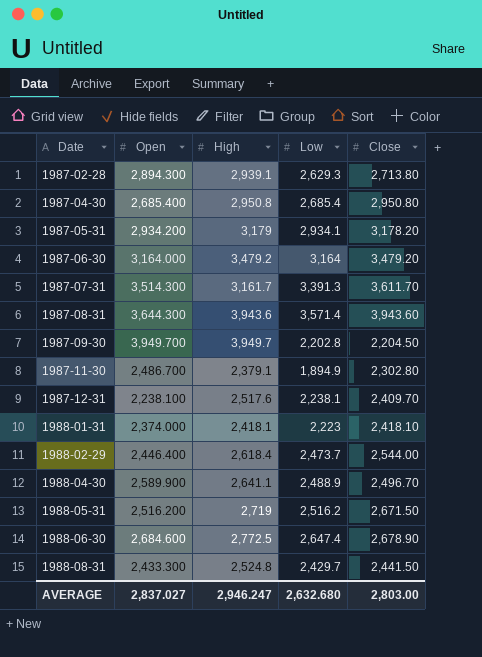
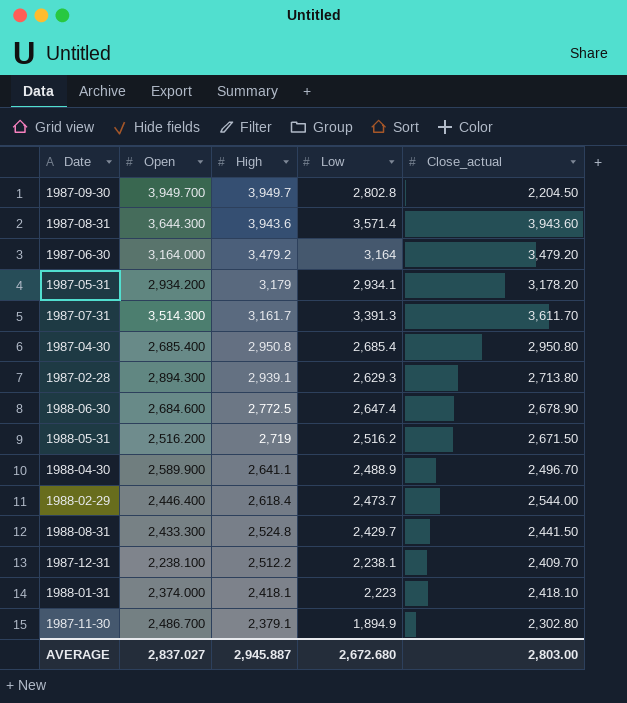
row order: Date ascending -> High descending
column name: Close -> Close_actual
1987-09-30 | Low: 2,202.8 -> 2,802.8
1987-12-31 | High: 2,517.6 -> 2,512.2
AVERAGE | High: 2,946.247 -> 2,945.887
AVERAGE | Low: 2,632.680 -> 2,672.680

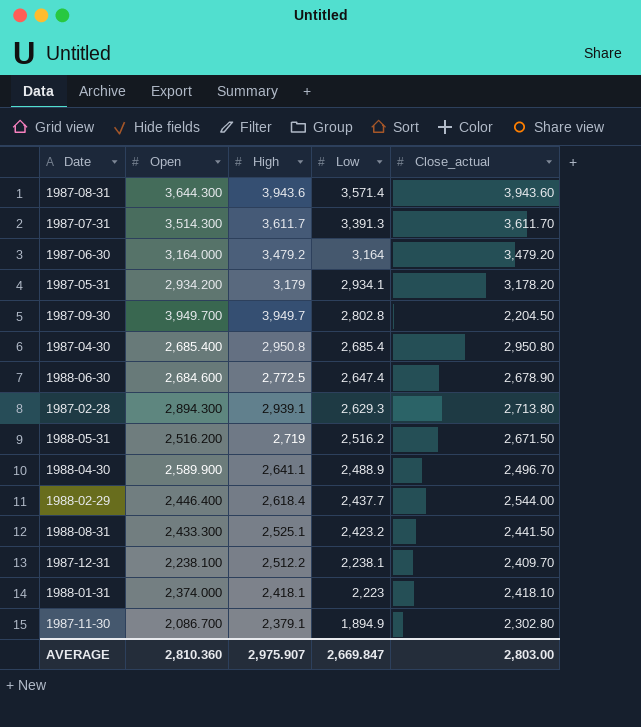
row order: High descending -> Low descending
1987-07-31 | High: 3,161.7 -> 3,611.7
1988-02-29 | Low: 2,473.7 -> 2,437.7
1988-08-31 | High: 2,524.8 -> 2,525.1
1988-08-31 | Low: 2,429.7 -> 2,423.2
1987-11-30 | Open: 2,486.700 -> 2,086.700
AVERAGE | Open: 2,837.027 -> 2,810.360
AVERAGE | High: 2,945.887 -> 2,975.907
AVERAGE | Low: 2,672.680 -> 2,669.847

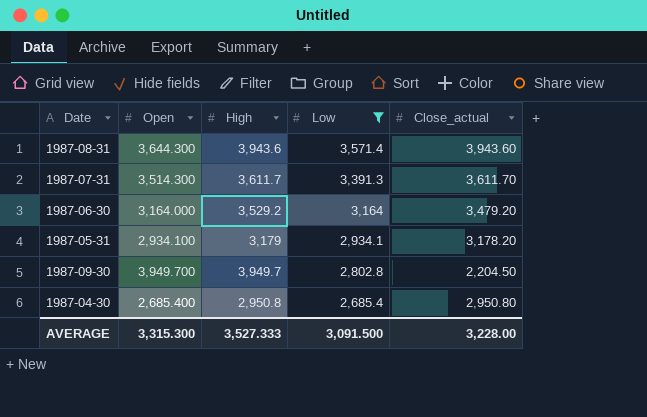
filter: none -> Low >= 2,685.4
1987-06-30 | High: 3,479.2 -> 3,529.2
1987-05-31 | Open: 2,934.200 -> 2,934.100
AVERAGE | Open: 2,810.360 -> 3,315.300
AVERAGE | High: 2,975.907 -> 3,527.333
AVERAGE | Low: 2,669.847 -> 3,091.500
AVERAGE | Close_actual: 2,803.00 -> 3,228.00

